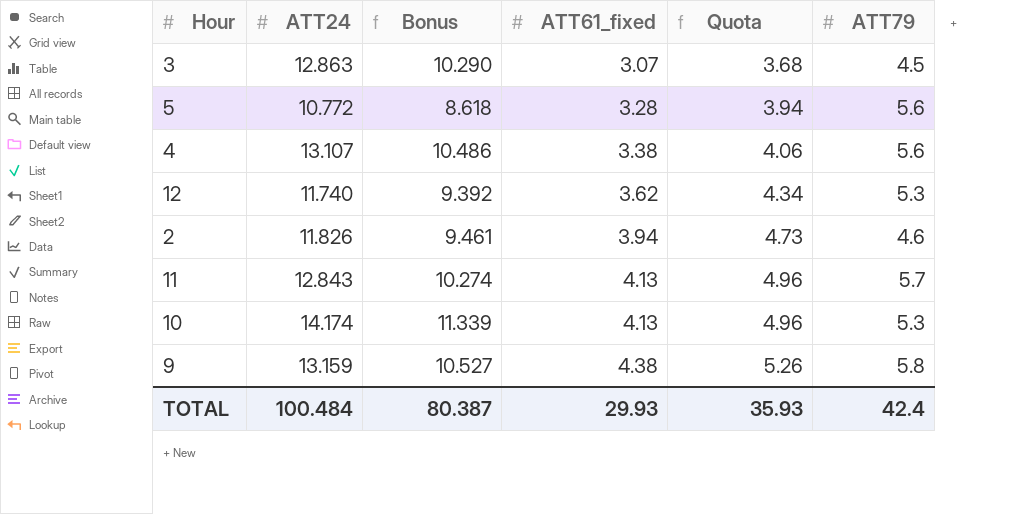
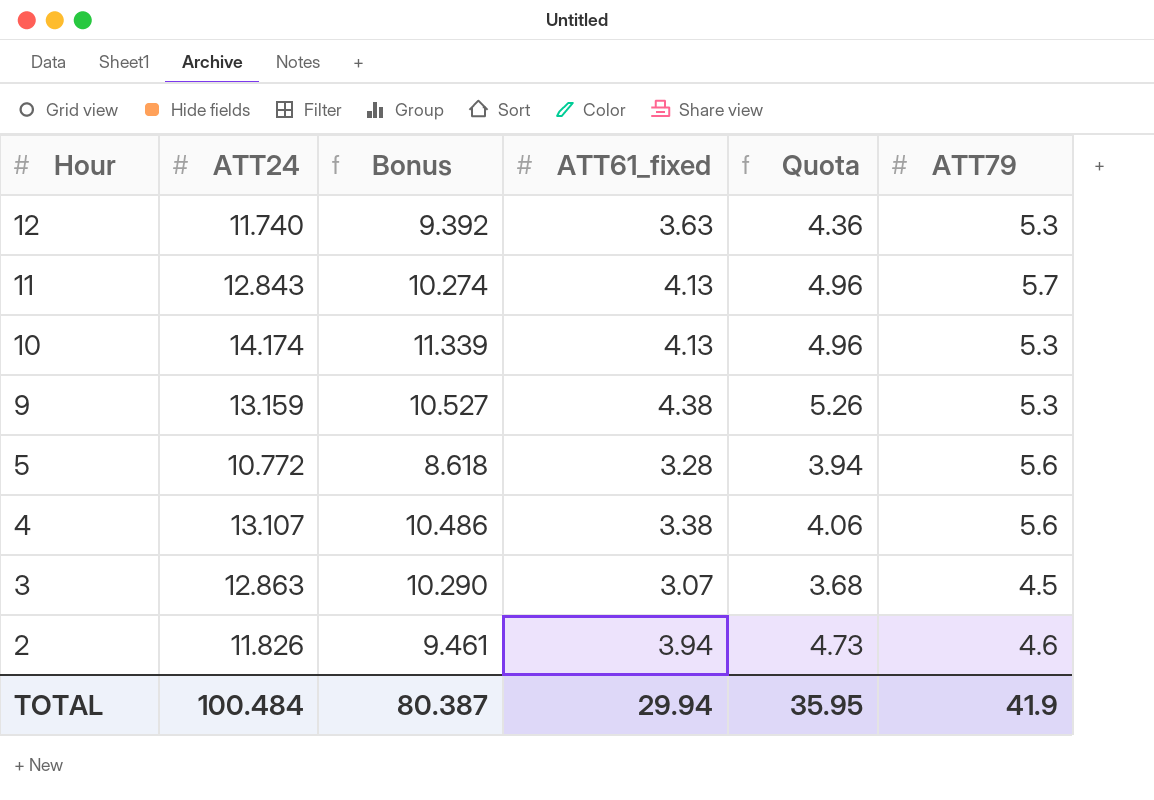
row order: ATT61_fixed ascending -> Hour descending
12 | ATT61_fixed: 3.62 -> 3.63
12 | Quota: 4.34 -> 4.36
9 | ATT79: 5.8 -> 5.3
TOTAL | ATT61_fixed: 29.93 -> 29.94
TOTAL | Quota: 35.93 -> 35.95
TOTAL | ATT79: 42.4 -> 41.9

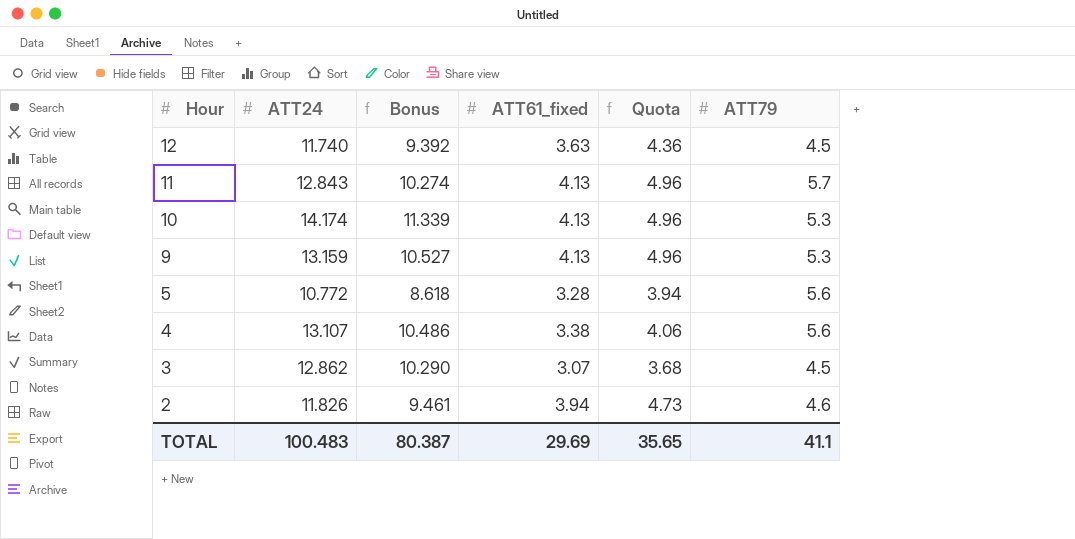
12 | ATT79: 5.3 -> 4.5
9 | ATT61_fixed: 4.38 -> 4.13
9 | Quota: 5.26 -> 4.96
3 | ATT24: 12.863 -> 12.862
TOTAL | ATT24: 100.484 -> 100.483
TOTAL | ATT61_fixed: 29.94 -> 29.69
TOTAL | Quota: 35.95 -> 35.65
TOTAL | ATT79: 41.9 -> 41.1

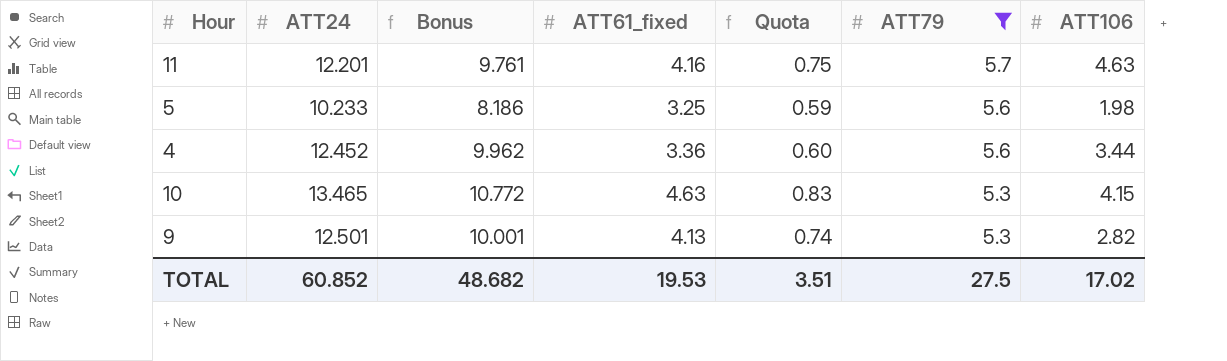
filter: none -> ATT79 >= 5.3
row order: Hour descending -> ATT79 descending
column Quota | formula: [ATT61_fixed] * 1.2 -> [ATT61_fixed] * 0.18
column ATT106 | position: none -> 7
11 | ATT24: 12.843 -> 12.201
11 | Bonus: 10.274 -> 9.761
11 | ATT61_fixed: 4.13 -> 4.16
5 | ATT24: 10.772 -> 10.233
5 | Bonus: 8.618 -> 8.186
5 | ATT61_fixed: 3.28 -> 3.25
4 | ATT24: 13.107 -> 12.452
4 | Bonus: 10.486 -> 9.962
4 | ATT61_fixed: 3.38 -> 3.36
10 | ATT24: 14.174 -> 13.465
10 | Bonus: 11.339 -> 10.772
10 | ATT61_fixed: 4.13 -> 4.63
9 | ATT24: 13.159 -> 12.501
9 | Bonus: 10.527 -> 10.001
TOTAL | ATT24: 100.483 -> 60.852
TOTAL | Bonus: 80.387 -> 48.682
TOTAL | ATT61_fixed: 29.69 -> 19.53
TOTAL | Quota: 35.65 -> 3.51
TOTAL | ATT79: 41.1 -> 27.5

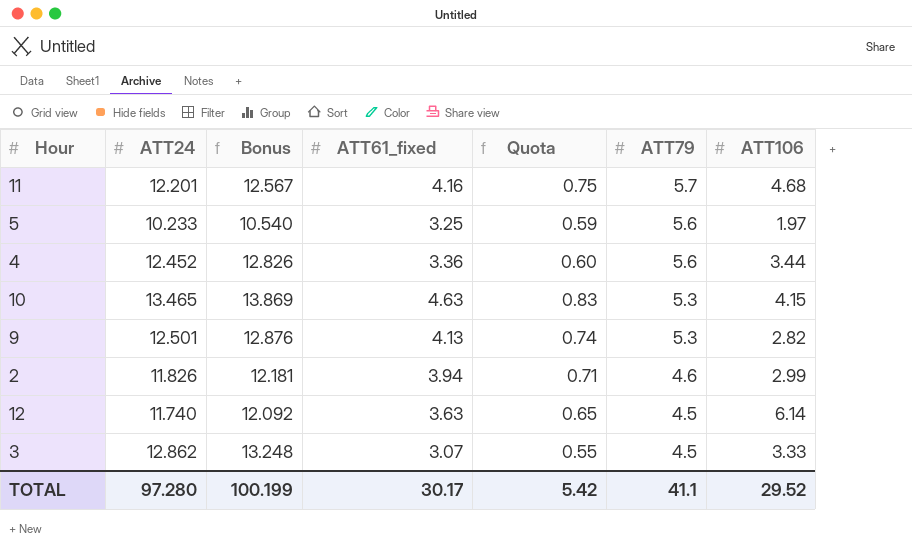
filter: ATT79 >= 5.3 -> none
column Bonus | formula: [ATT24] * 0.8 -> [ATT24] * 1.03
11 | ATT106: 4.63 -> 4.68
5 | ATT106: 1.98 -> 1.97
TOTAL | ATT24: 60.852 -> 97.280
TOTAL | Bonus: 48.682 -> 100.199
TOTAL | ATT61_fixed: 19.53 -> 30.17
TOTAL | Quota: 3.51 -> 5.42
TOTAL | ATT79: 27.5 -> 41.1
TOTAL | ATT106: 17.02 -> 29.52

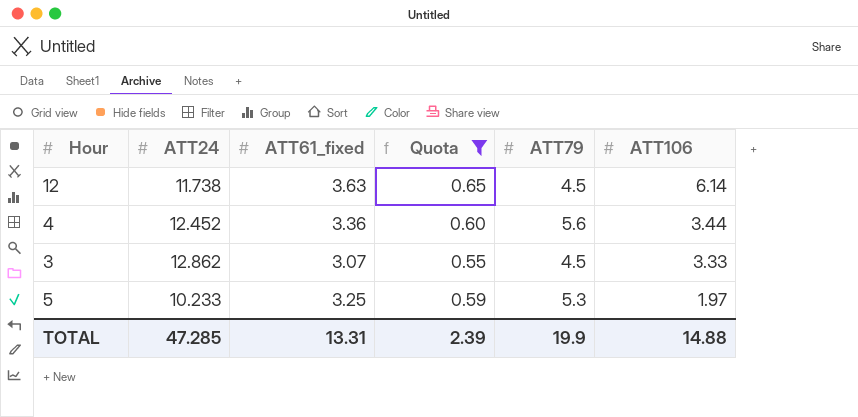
filter: none -> Quota <= 0.65
row order: ATT79 descending -> ATT106 descending
column Bonus | formula: [ATT24] * 1.03 -> none
12 | ATT24: 11.740 -> 11.738
5 | ATT79: 5.6 -> 5.3
TOTAL | ATT24: 97.280 -> 47.285
TOTAL | ATT61_fixed: 30.17 -> 13.31
TOTAL | Quota: 5.42 -> 2.39
TOTAL | ATT79: 41.1 -> 19.9
TOTAL | ATT106: 29.52 -> 14.88

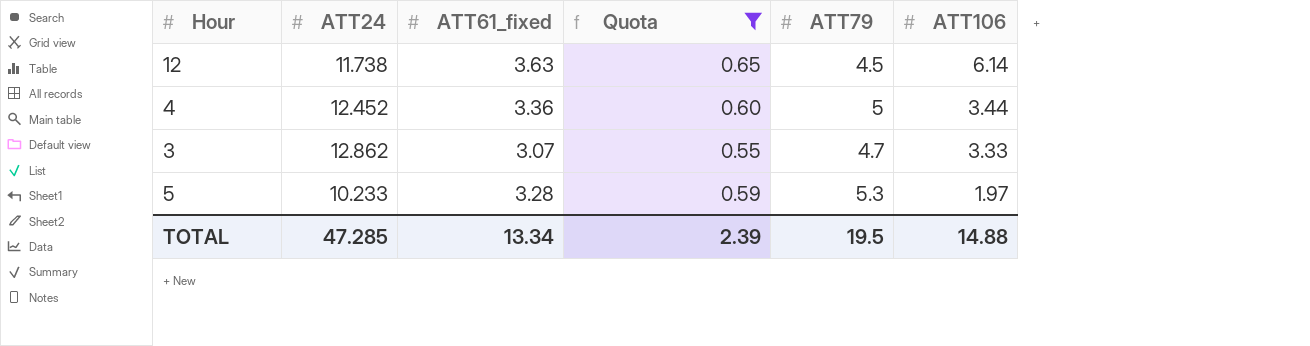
4 | ATT79: 5.6 -> 5
3 | ATT79: 4.5 -> 4.7
5 | ATT61_fixed: 3.25 -> 3.28
TOTAL | ATT61_fixed: 13.31 -> 13.34
TOTAL | ATT79: 19.9 -> 19.5

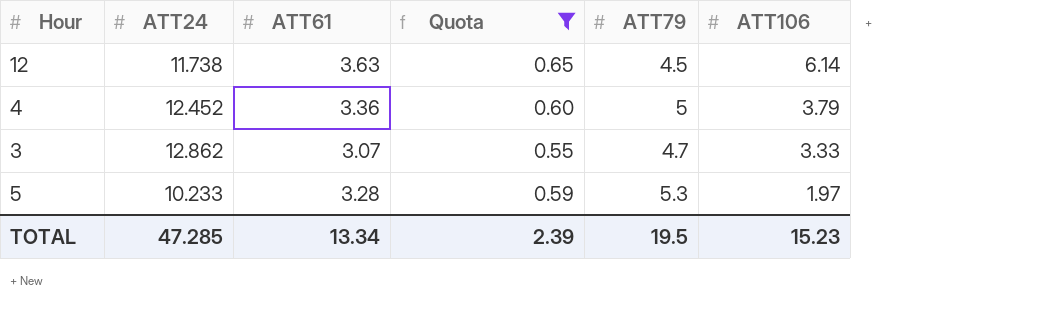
column name: ATT61_fixed -> ATT61
4 | ATT106: 3.44 -> 3.79
TOTAL | ATT106: 14.88 -> 15.23

